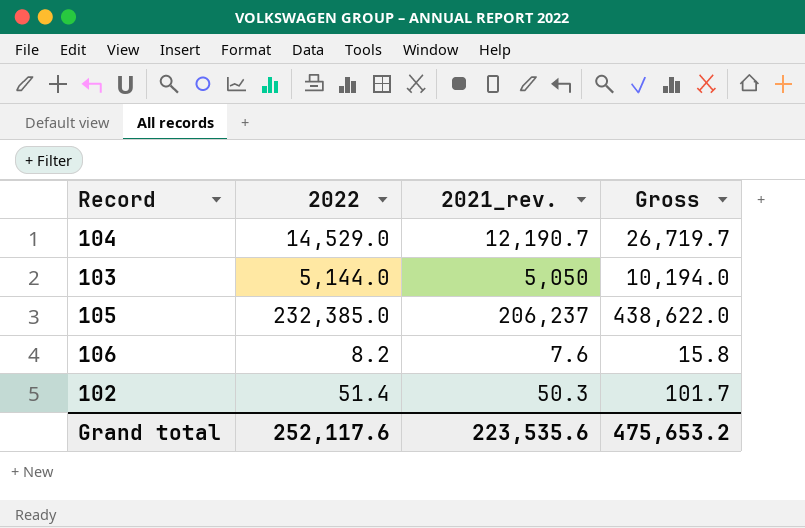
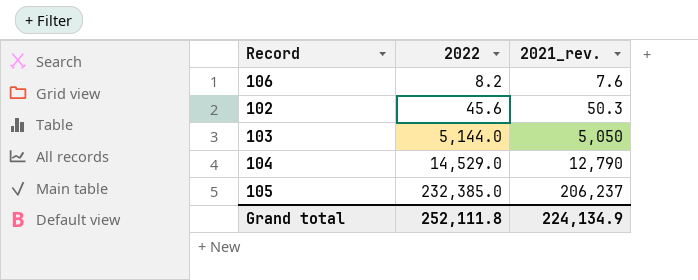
row order: none -> 2022 ascending
column Gross | formula: [2022] + [2021_rev.] -> none
102 | 2022: 51.4 -> 45.6
104 | 2021_rev.: 12,190.7 -> 12,790
Grand total | 2022: 252,117.6 -> 252,111.8
Grand total | 2021_rev.: 223,535.6 -> 224,134.9

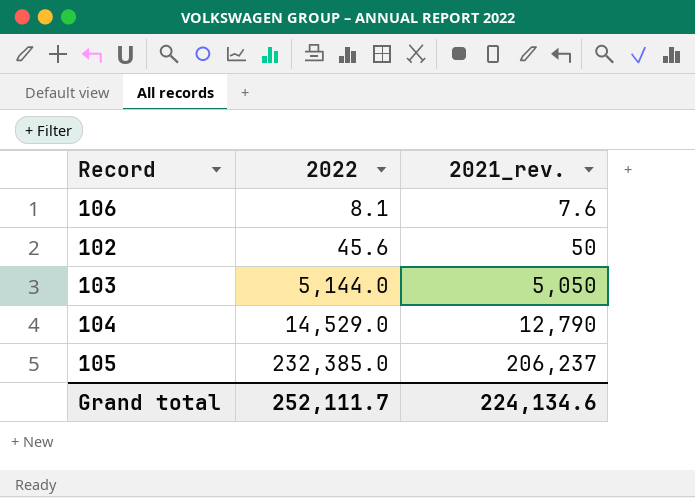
106 | 2022: 8.2 -> 8.1
102 | 2021_rev.: 50.3 -> 50
Grand total | 2022: 252,111.8 -> 252,111.7
Grand total | 2021_rev.: 224,134.9 -> 224,134.6

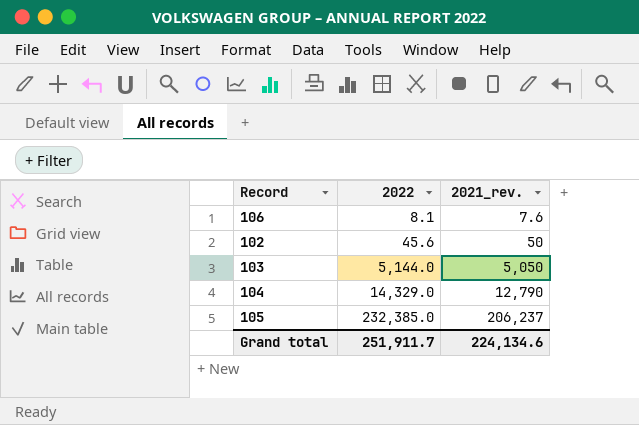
104 | 2022: 14,529.0 -> 14,329.0
Grand total | 2022: 252,111.7 -> 251,911.7

